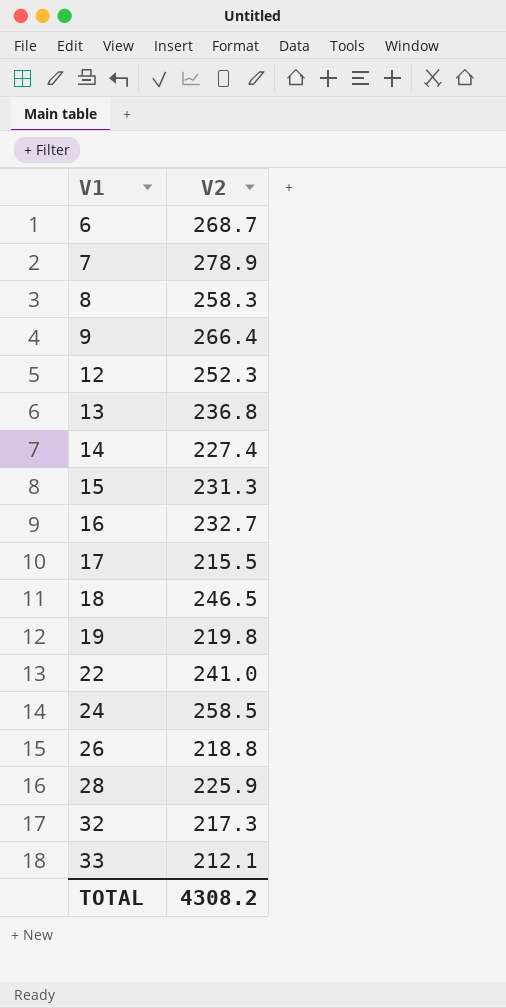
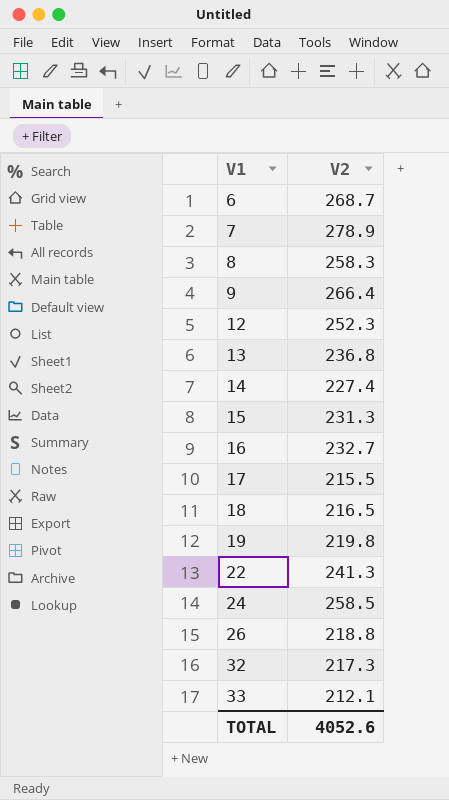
row 28: 225.9 -> none
18 | V2: 246.5 -> 216.5
22 | V2: 241.0 -> 241.3
TOTAL | V2: 4308.2 -> 4052.6

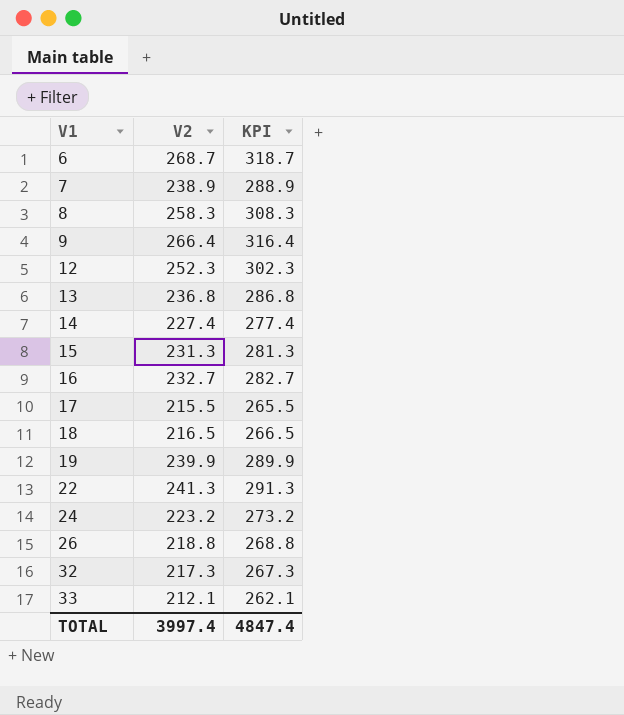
column KPI | formula: none -> [V2] + 50
7 | V2: 278.9 -> 238.9
19 | V2: 219.8 -> 239.9
24 | V2: 258.5 -> 223.2
TOTAL | V2: 4052.6 -> 3997.4

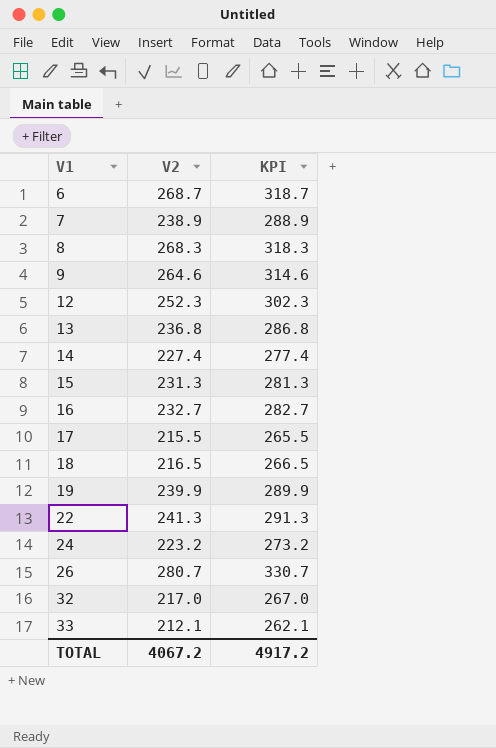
8 | V2: 258.3 -> 268.3
8 | KPI: 308.3 -> 318.3
9 | V2: 266.4 -> 264.6
9 | KPI: 316.4 -> 314.6
26 | V2: 218.8 -> 280.7
26 | KPI: 268.8 -> 330.7
32 | V2: 217.3 -> 217.0
32 | KPI: 267.3 -> 267.0
TOTAL | V2: 3997.4 -> 4067.2
TOTAL | KPI: 4847.4 -> 4917.2

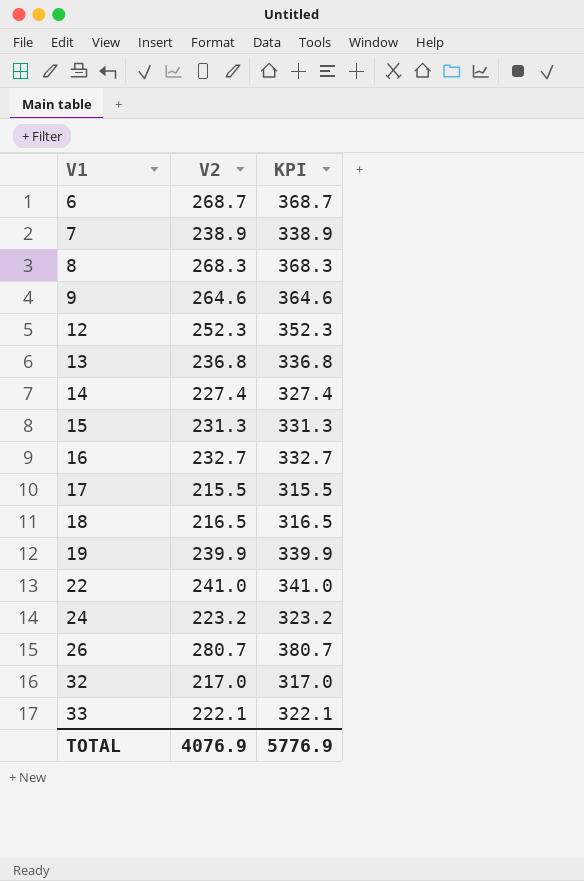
column KPI | formula: [V2] + 50 -> [V2] + 100
22 | V2: 241.3 -> 241.0
33 | V2: 212.1 -> 222.1
TOTAL | V2: 4067.2 -> 4076.9
TOTAL | KPI: 4917.2 -> 5776.9

